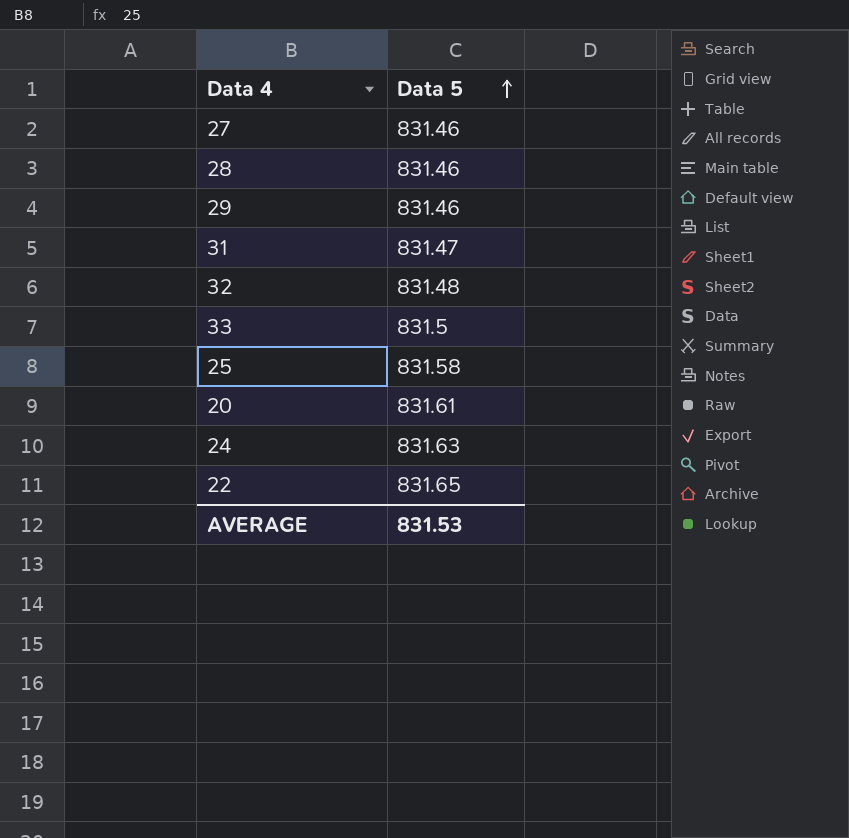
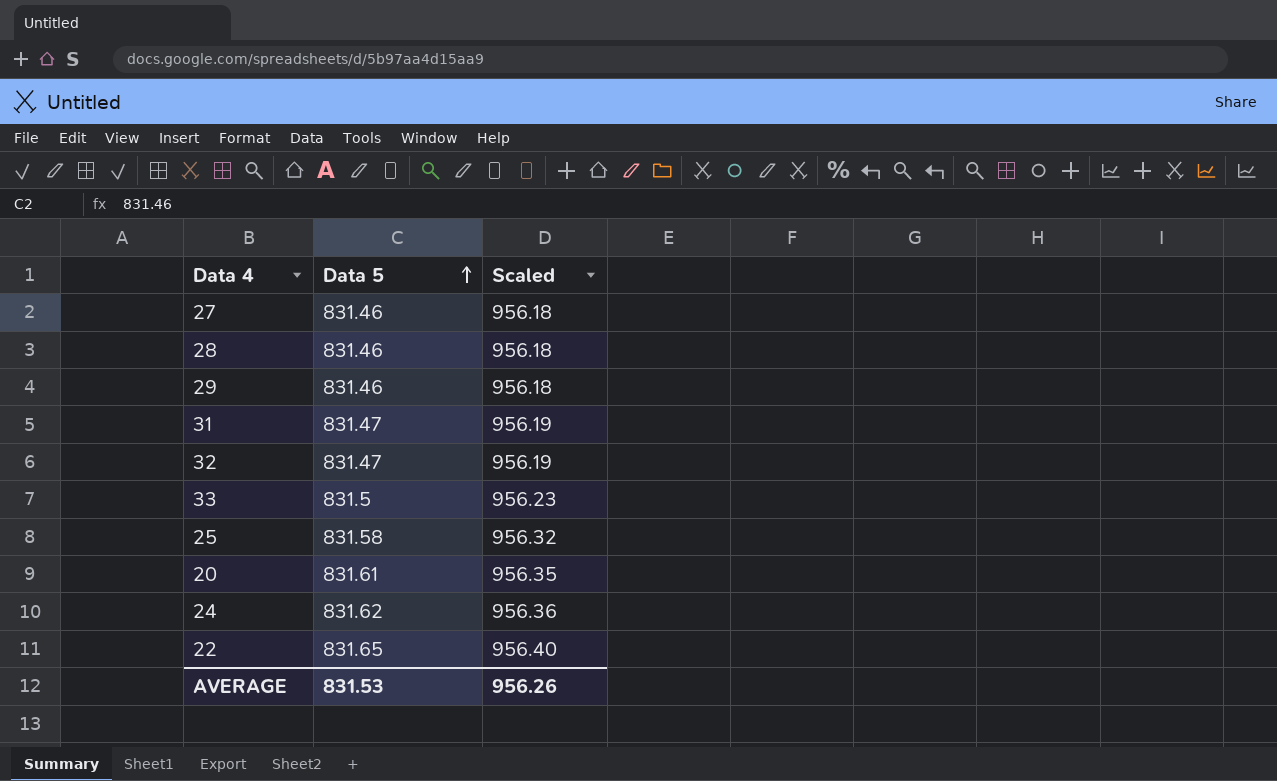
column Scaled | formula: none -> [Data 5] * 1.15
32 | Data 5: 831.48 -> 831.47
24 | Data 5: 831.63 -> 831.62

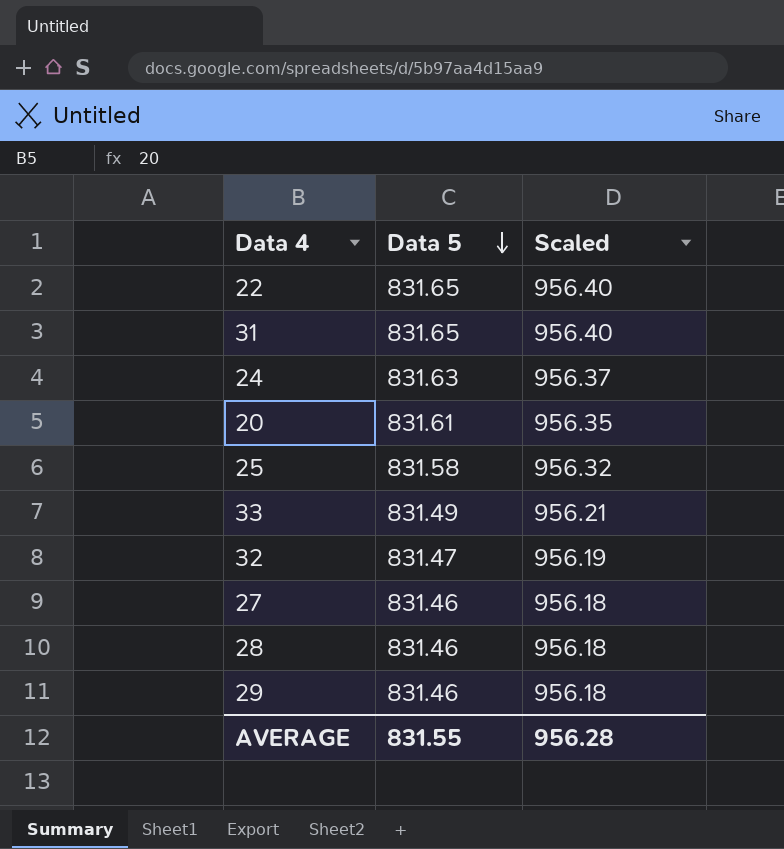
row order: Data 5 ascending -> Data 5 descending
31 | Data 5: 831.47 -> 831.65
31 | Scaled: 956.19 -> 956.40
24 | Data 5: 831.62 -> 831.63
24 | Scaled: 956.36 -> 956.37
33 | Data 5: 831.5 -> 831.49
33 | Scaled: 956.23 -> 956.21
AVERAGE | Data 5: 831.53 -> 831.55
AVERAGE | Scaled: 956.26 -> 956.28

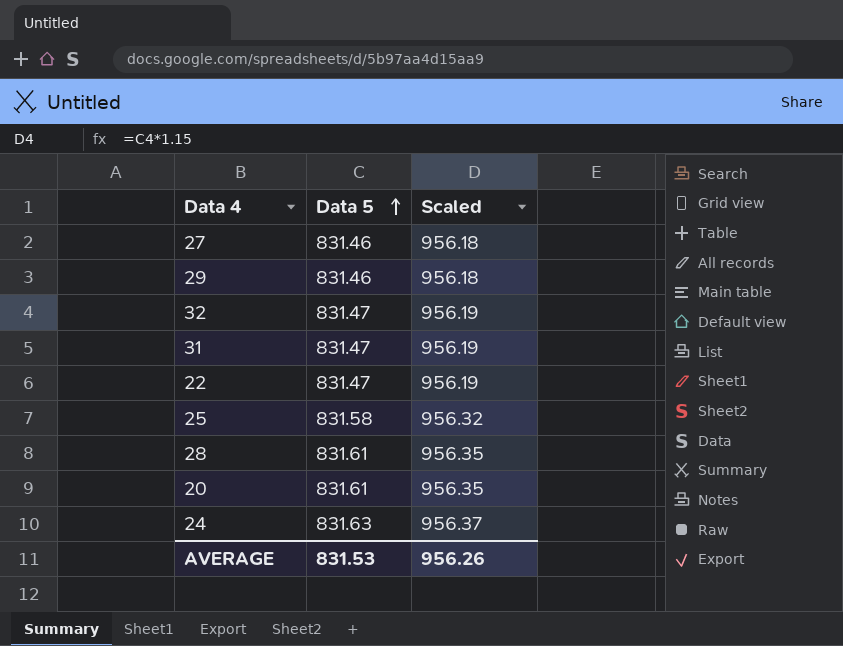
row order: Data 5 descending -> Data 5 ascending
row 33: 831.49 | 956.21 -> none
31 | Data 5: 831.65 -> 831.47
31 | Scaled: 956.40 -> 956.19
22 | Data 5: 831.65 -> 831.47
22 | Scaled: 956.40 -> 956.19
28 | Data 5: 831.46 -> 831.61
28 | Scaled: 956.18 -> 956.35
AVERAGE | Data 5: 831.55 -> 831.53
AVERAGE | Scaled: 956.28 -> 956.26

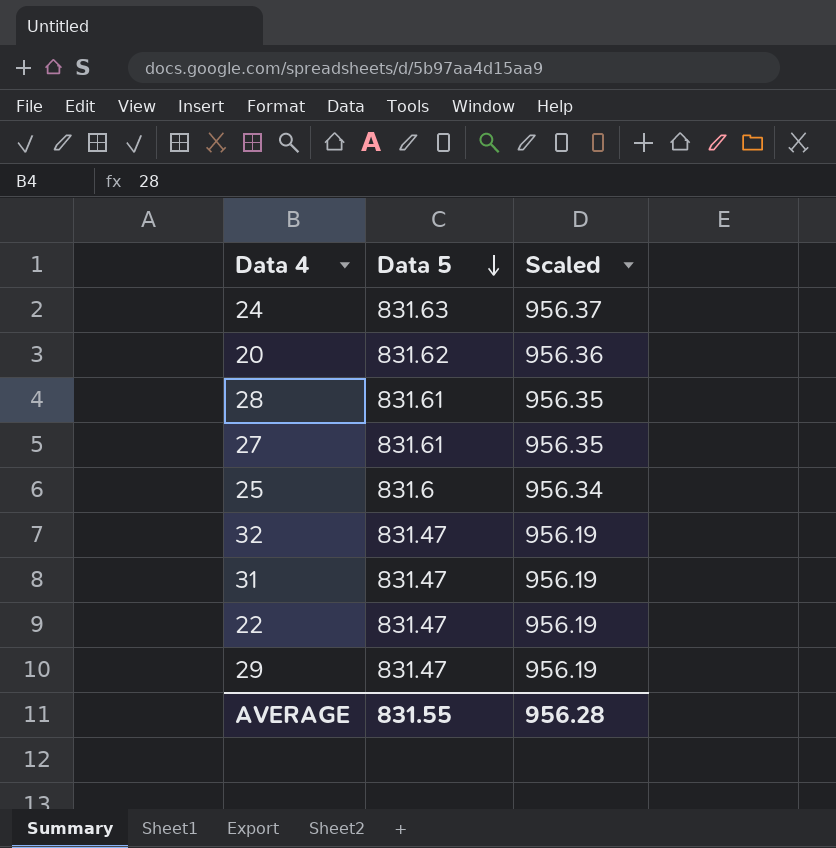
row order: Data 5 ascending -> Data 5 descending
20 | Data 5: 831.61 -> 831.62
20 | Scaled: 956.35 -> 956.36
27 | Data 5: 831.46 -> 831.61
27 | Scaled: 956.18 -> 956.35
25 | Data 5: 831.58 -> 831.6
25 | Scaled: 956.32 -> 956.34
29 | Data 5: 831.46 -> 831.47
29 | Scaled: 956.18 -> 956.19
AVERAGE | Data 5: 831.53 -> 831.55
AVERAGE | Scaled: 956.26 -> 956.28

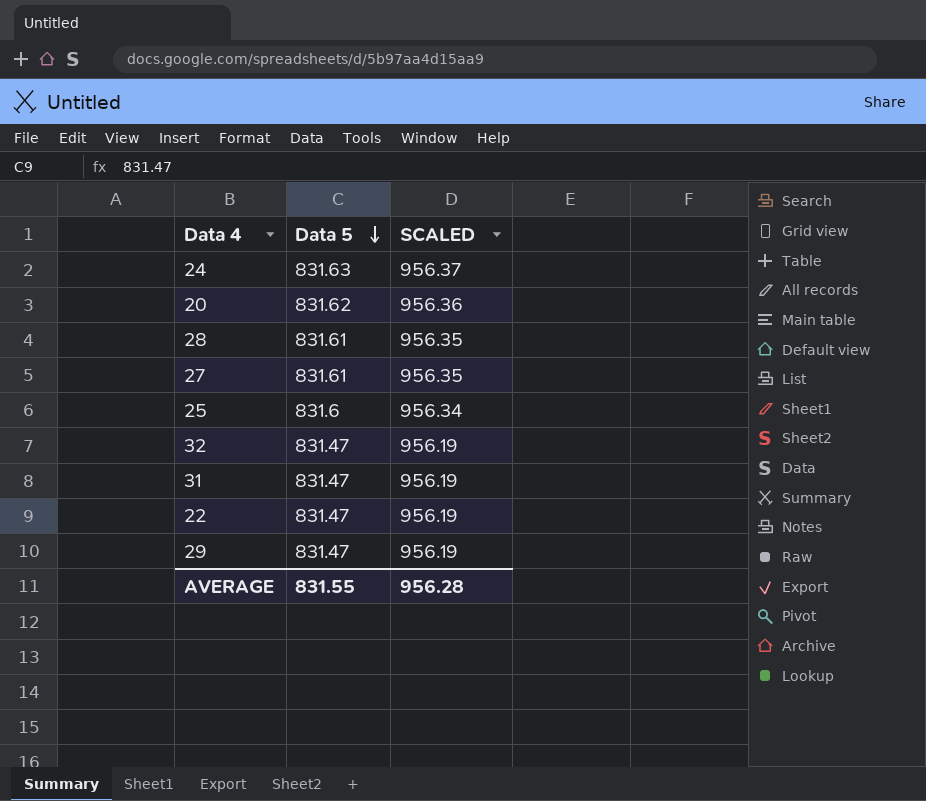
column name: Scaled -> SCALED

